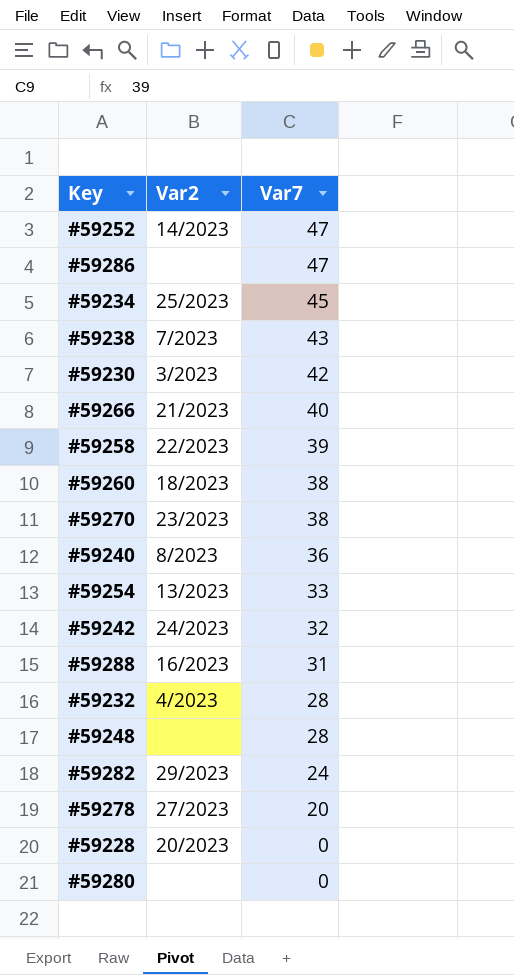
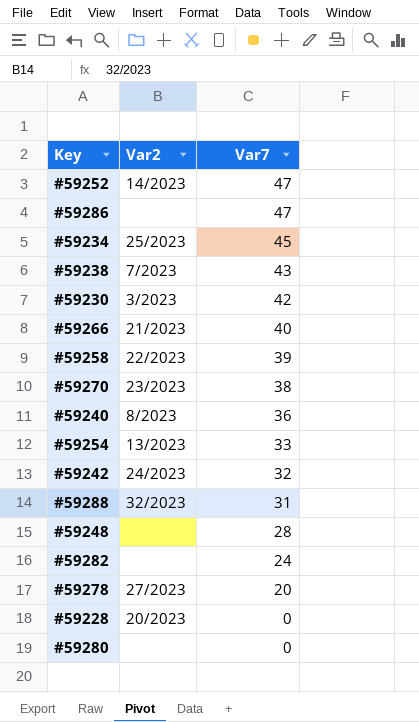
row #59260: 18/2023 | 38 -> none
row #59232: 4/2023 | 28 -> none
#59288 | Var2: 16/2023 -> 32/2023
#59282 | Var2: 29/2023 -> none

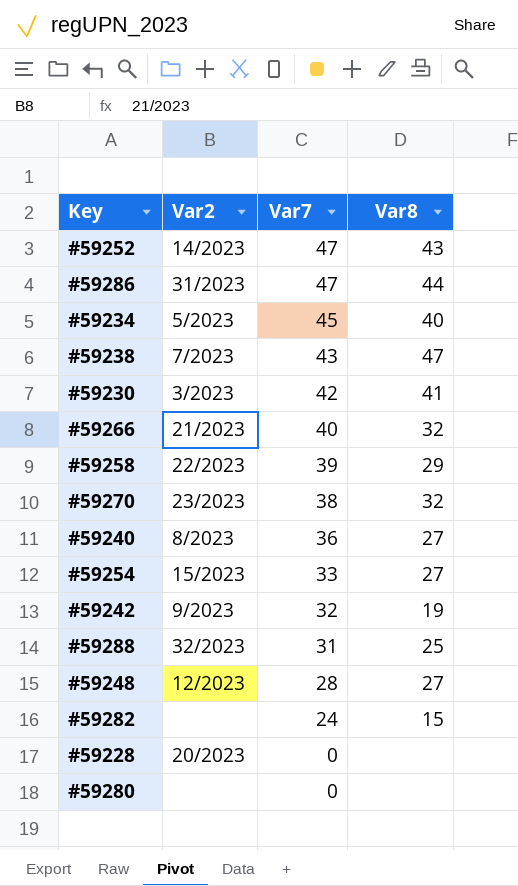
column Var8 | position: none -> 4
row #59278: 27/2023 | 20 -> none
#59286 | Var2: none -> 31/2023
#59234 | Var2: 25/2023 -> 5/2023
#59254 | Var2: 13/2023 -> 15/2023
#59242 | Var2: 24/2023 -> 9/2023
#59248 | Var2: none -> 12/2023

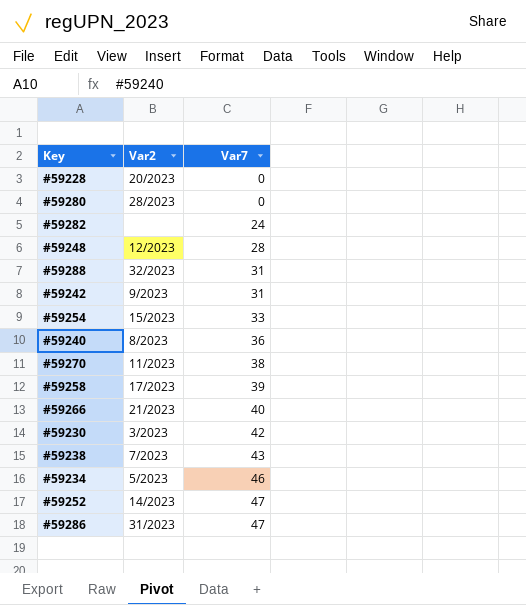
row order: Var7 descending -> Var7 ascending
column Var8 | position: 4 -> none
#59280 | Var2: none -> 28/2023
#59242 | Var7: 32 -> 31
#59270 | Var2: 23/2023 -> 11/2023
#59258 | Var2: 22/2023 -> 17/2023
#59234 | Var7: 45 -> 46

